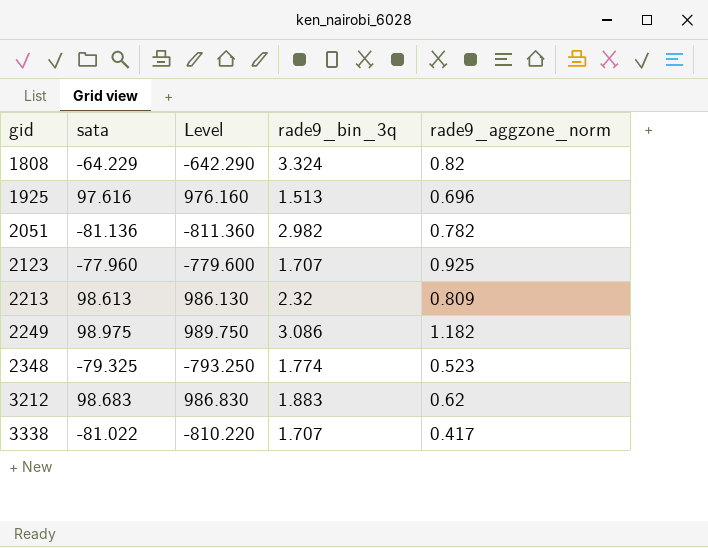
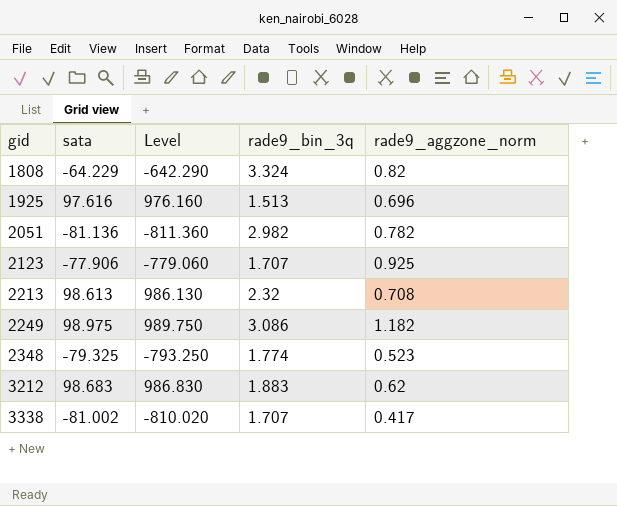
2123 | sata: -77.960 -> -77.906
2123 | Level: -779.600 -> -779.060
2213 | rade9_aggzone_norm: 0.809 -> 0.708
3338 | sata: -81.022 -> -81.002
3338 | Level: -810.220 -> -810.020

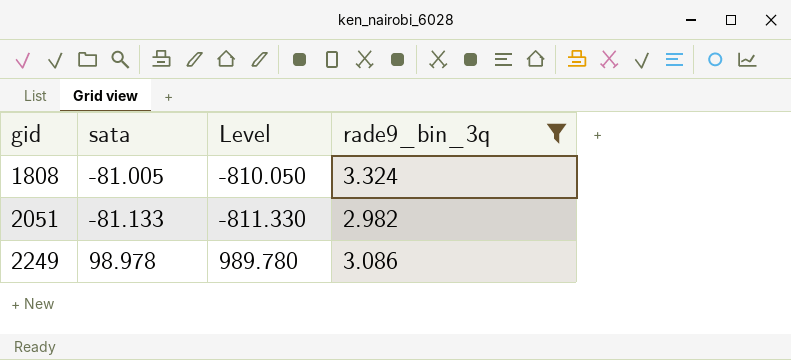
filter: none -> rade9_bin_3q >= 2.982
column rade9_aggzone_norm | position: 5 -> none
1808 | sata: -64.229 -> -81.005
1808 | Level: -642.290 -> -810.050
2051 | sata: -81.136 -> -81.133
2051 | Level: -811.360 -> -811.330
2249 | sata: 98.975 -> 98.978
2249 | Level: 989.750 -> 989.780

